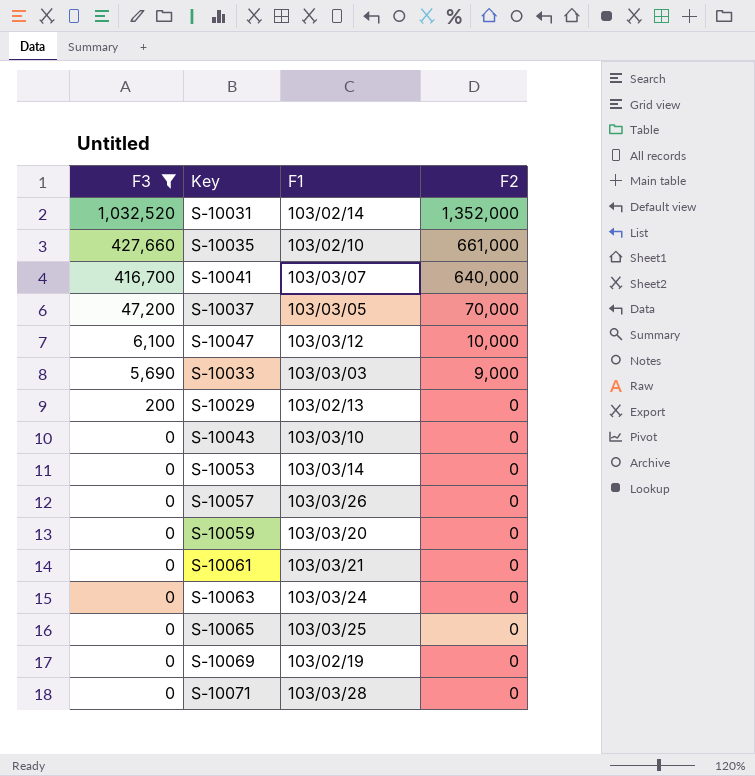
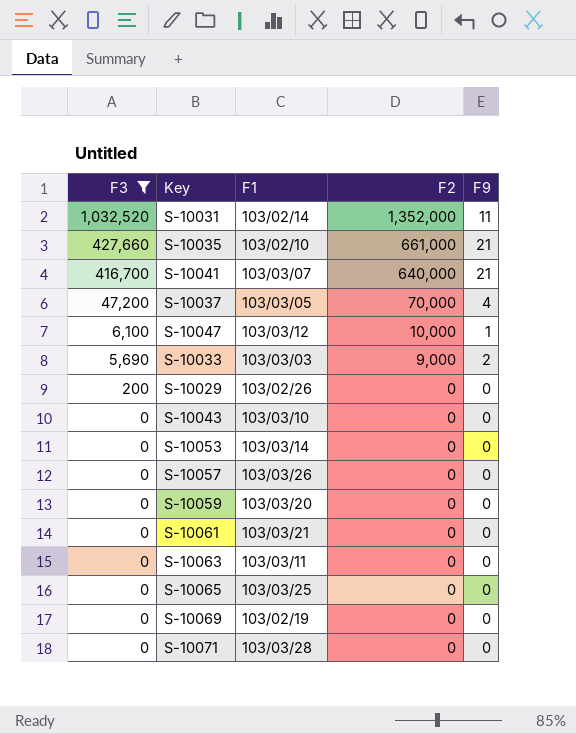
column F9 | position: none -> 5
S-10029 | F1: 103/02/13 -> 103/02/26
S-10063 | F1: 103/03/24 -> 103/03/11

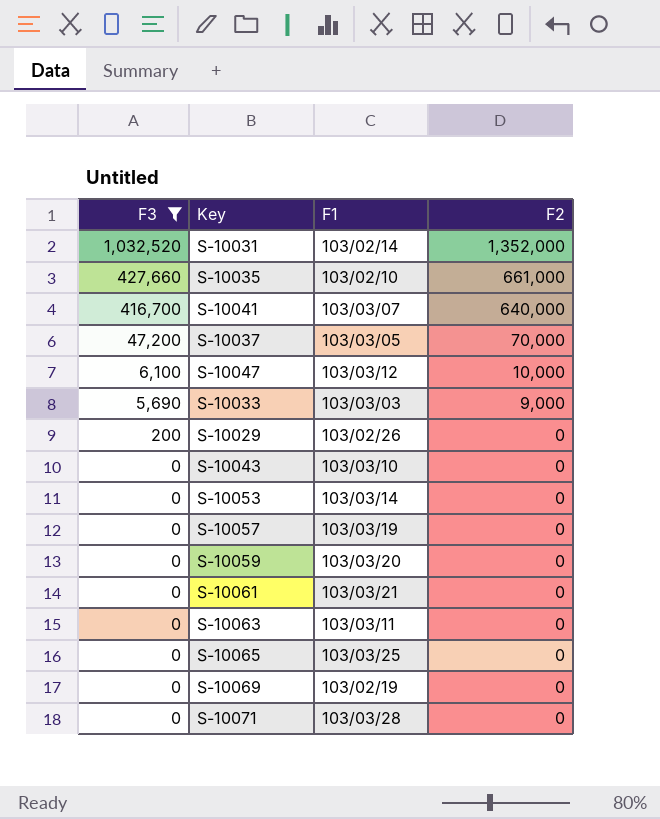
column F9 | position: 5 -> none
S-10057 | F1: 103/03/26 -> 103/03/19

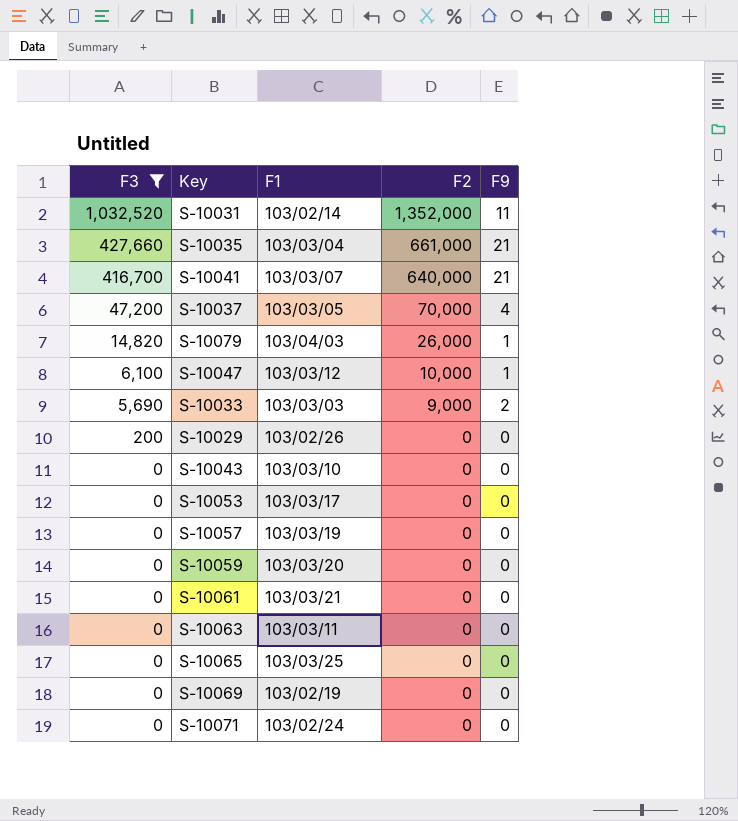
column F9 | position: none -> 5
S-10035 | F1: 103/02/10 -> 103/03/04
row S-10079: none -> 14,820 | 103/04/03 | 26,000 | 1
S-10053 | F1: 103/03/14 -> 103/03/17
S-10071 | F1: 103/03/28 -> 103/02/24

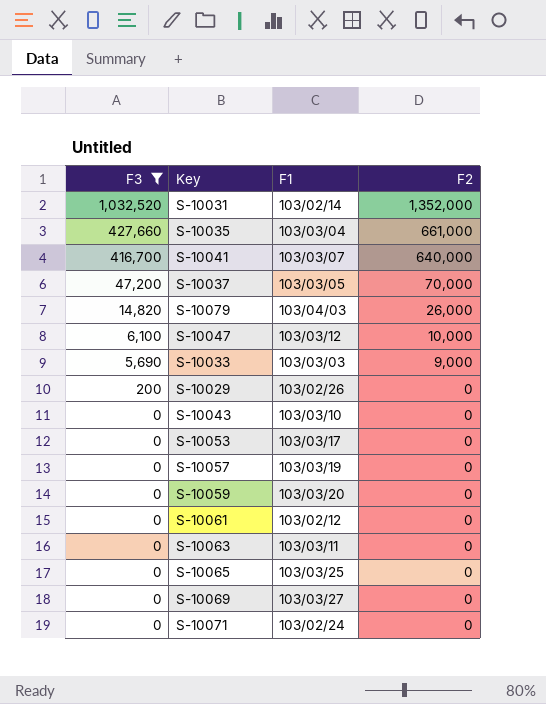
column F9 | position: 5 -> none
S-10061 | F1: 103/03/21 -> 103/02/12
S-10069 | F1: 103/02/19 -> 103/03/27

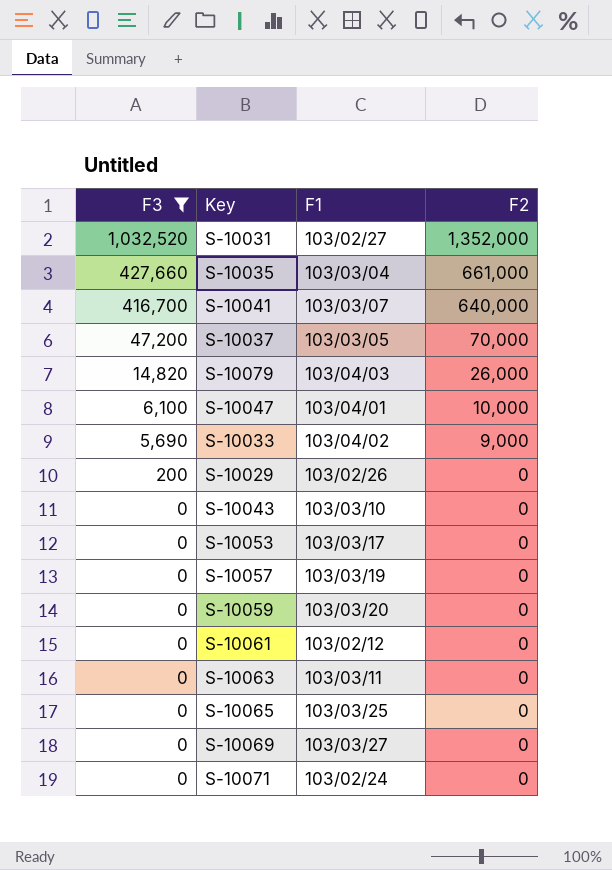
S-10031 | F1: 103/02/14 -> 103/02/27
S-10047 | F1: 103/03/12 -> 103/04/01
S-10033 | F1: 103/03/03 -> 103/04/02

